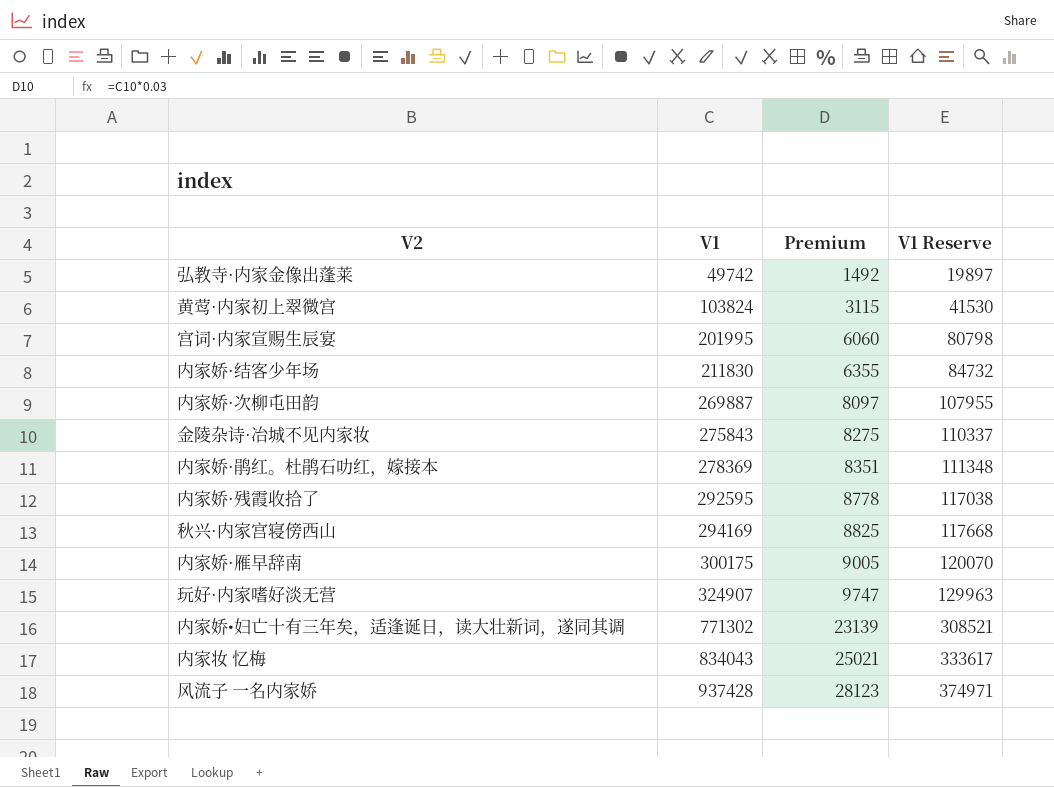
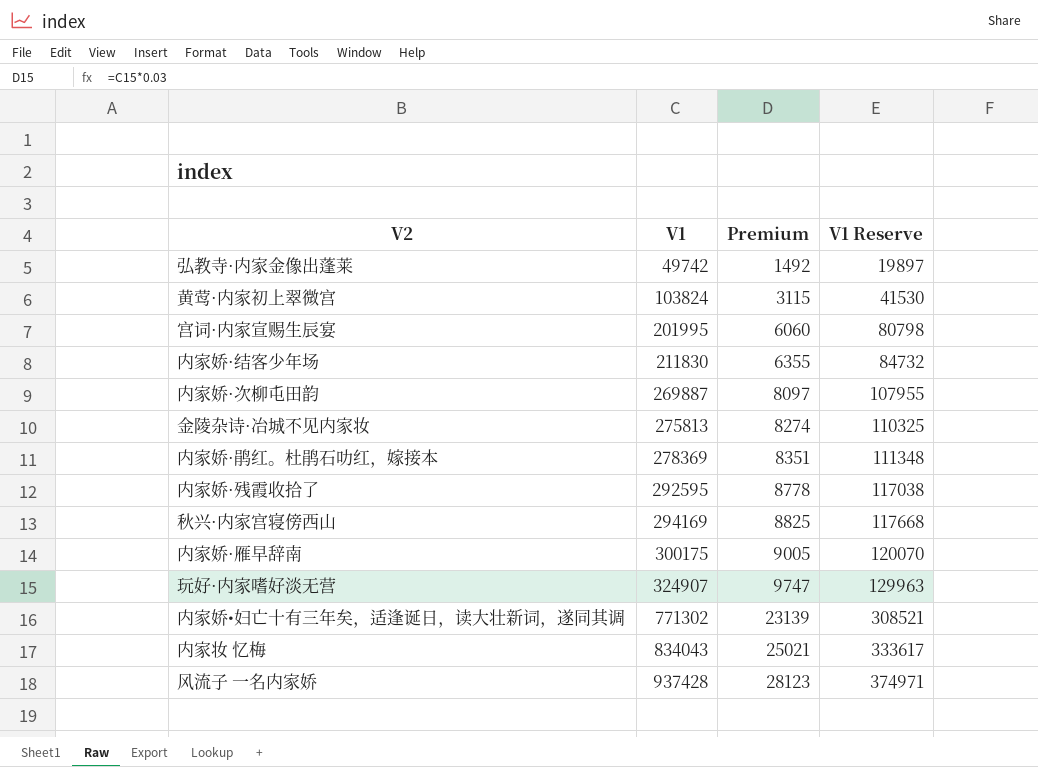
金陵杂诗·冶城不见内家妆 | V1: 275843 -> 275813
金陵杂诗·冶城不见内家妆 | Premium: 8275 -> 8274
金陵杂诗·冶城不见内家妆 | V1 Reserve: 110337 -> 110325

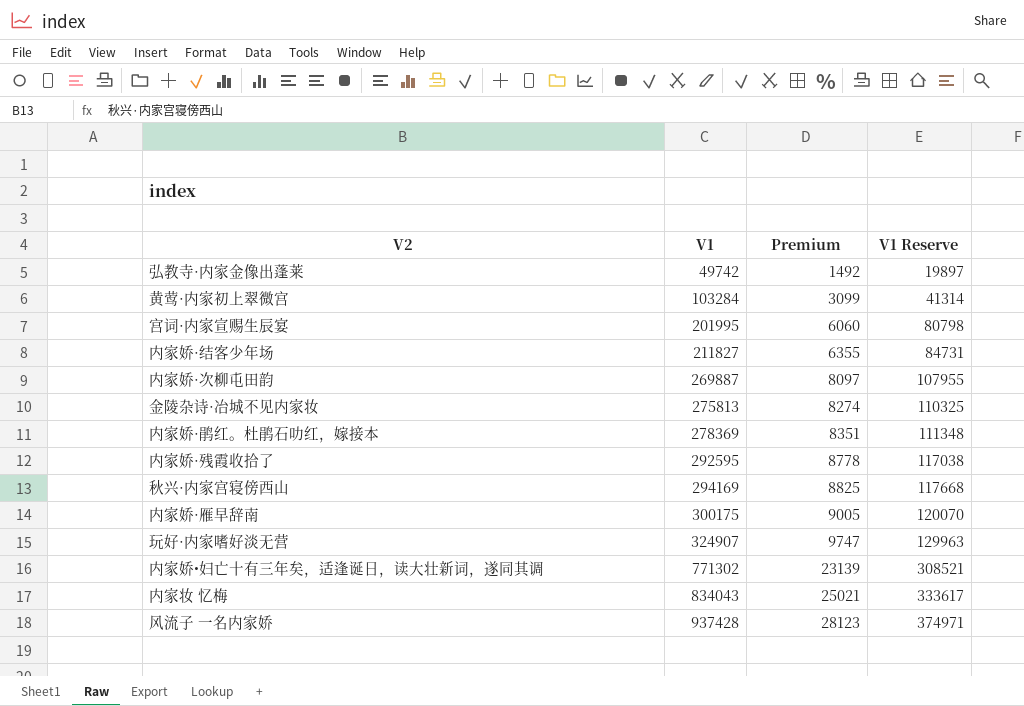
黄莺·内家初上翠微宫 | V1: 103824 -> 103284
黄莺·内家初上翠微宫 | Premium: 3115 -> 3099
黄莺·内家初上翠微宫 | V1 Reserve: 41530 -> 41314
内家娇·结客少年场 | V1: 211830 -> 211827
内家娇·结客少年场 | V1 Reserve: 84732 -> 84731

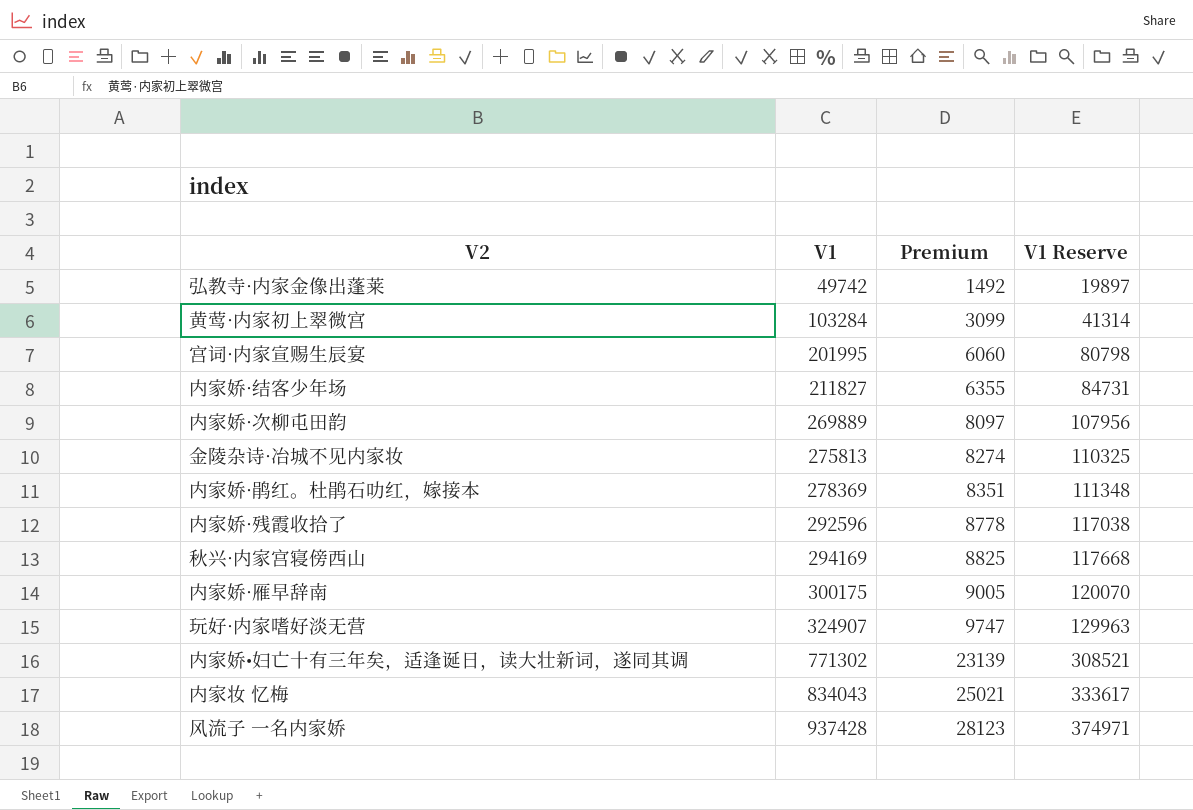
内家娇·次柳屯田韵 | V1: 269887 -> 269889
内家娇·次柳屯田韵 | V1 Reserve: 107955 -> 107956
内家娇·残霞收拾了 | V1: 292595 -> 292596

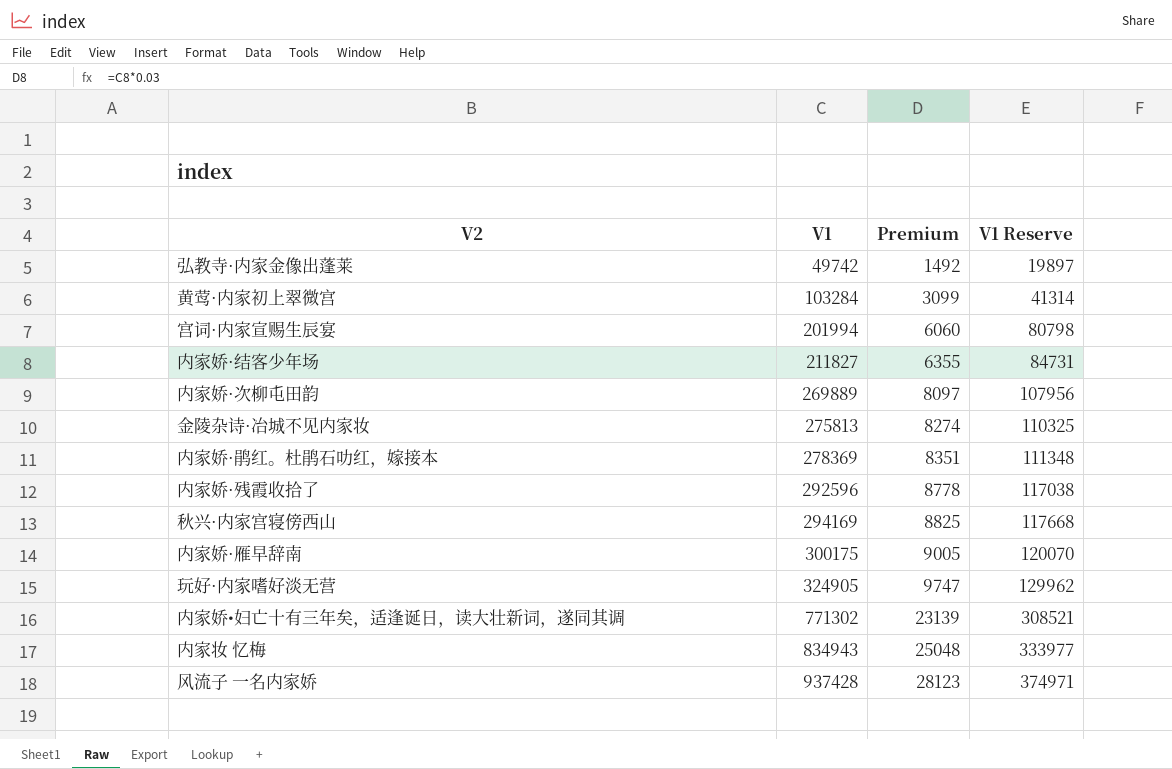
宫词·内家宣赐生辰宴 | V1: 201995 -> 201994
玩好·内家嗜好淡无营 | V1: 324907 -> 324905
玩好·内家嗜好淡无营 | V1 Reserve: 129963 -> 129962
内家妆 忆梅 | V1: 834043 -> 834943
内家妆 忆梅 | Premium: 25021 -> 25048
内家妆 忆梅 | V1 Reserve: 333617 -> 333977

